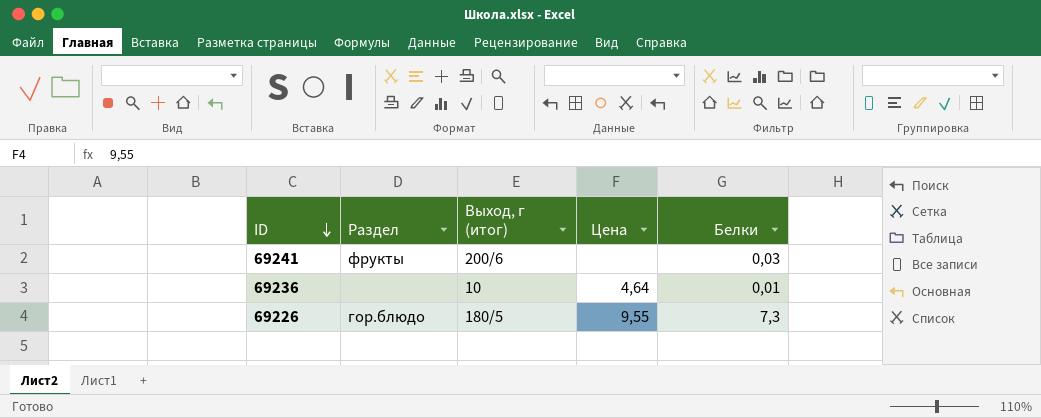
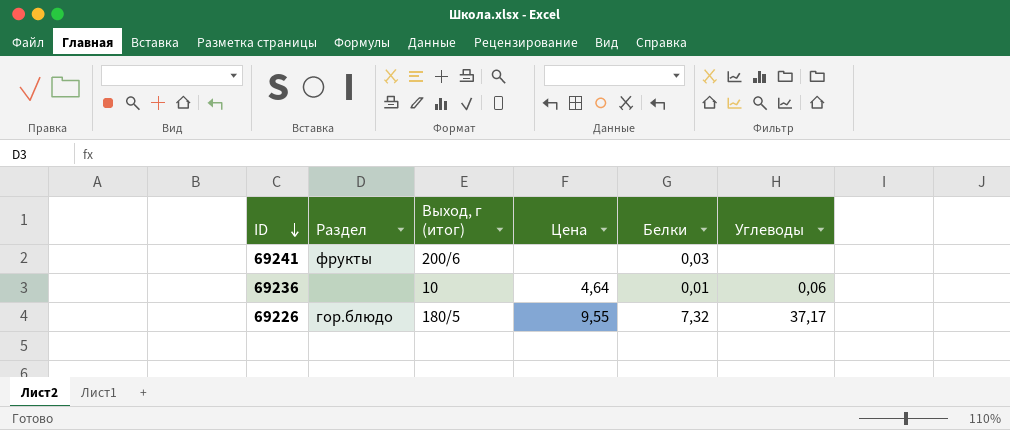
column Углеводы | position: none -> 6
69226 | Белки: 7,3 -> 7,32

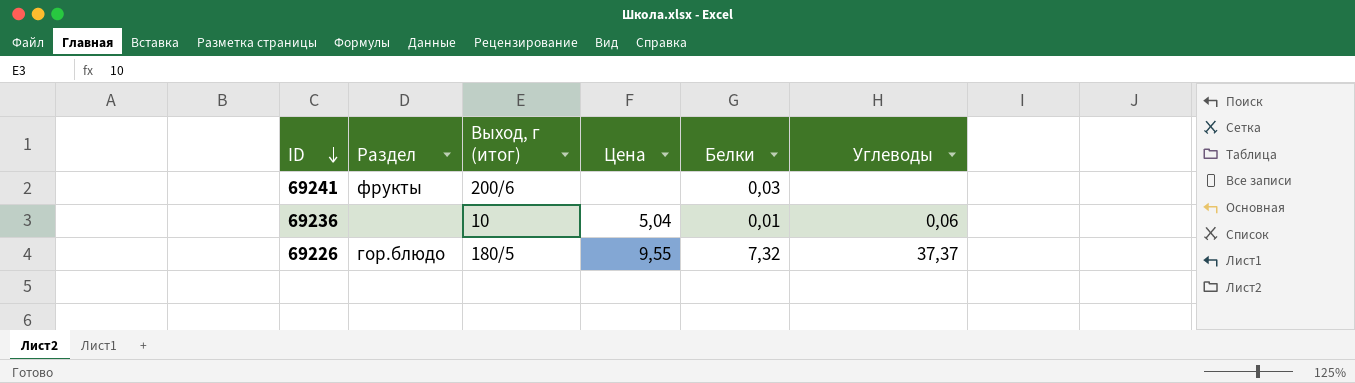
69236 | Цена: 4,64 -> 5,04
69226 | Углеводы: 37,17 -> 37,37

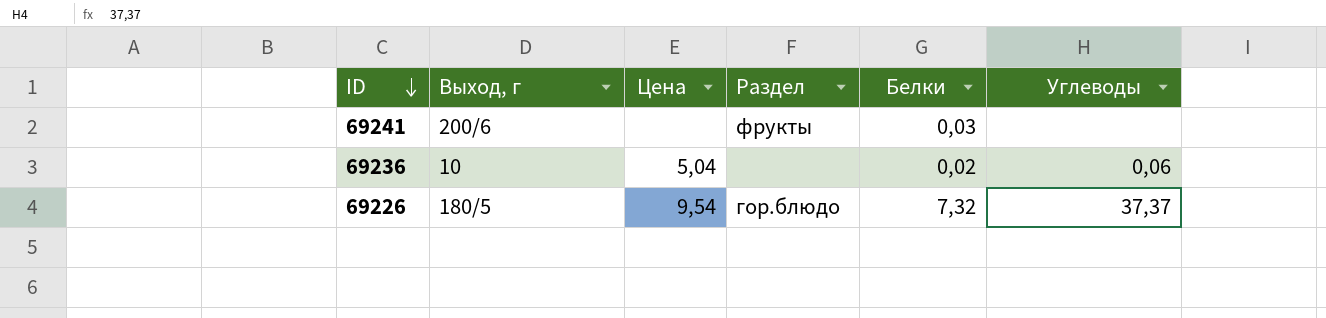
column name: Выход, г (итог) -> Выход, г
column Раздел | position: 2 -> 4
69236 | Белки: 0,01 -> 0,02
69226 | Цена: 9,55 -> 9,54

